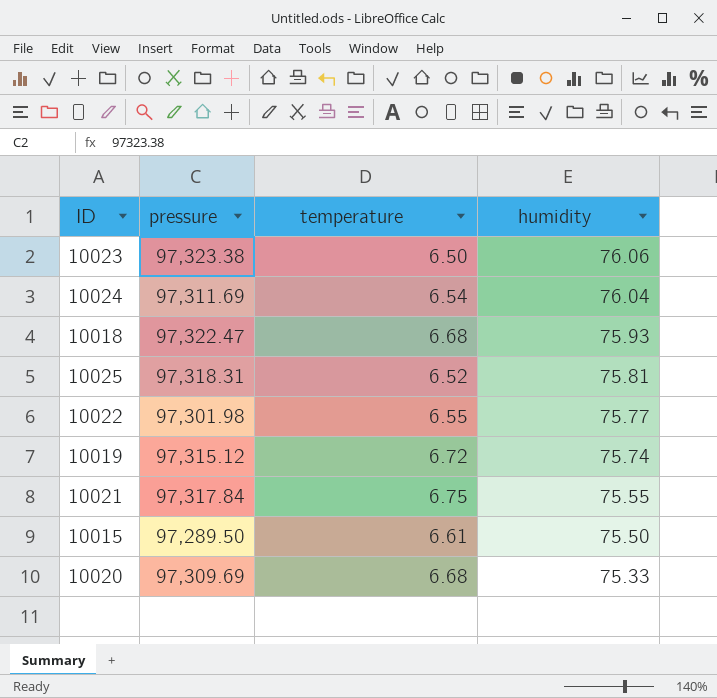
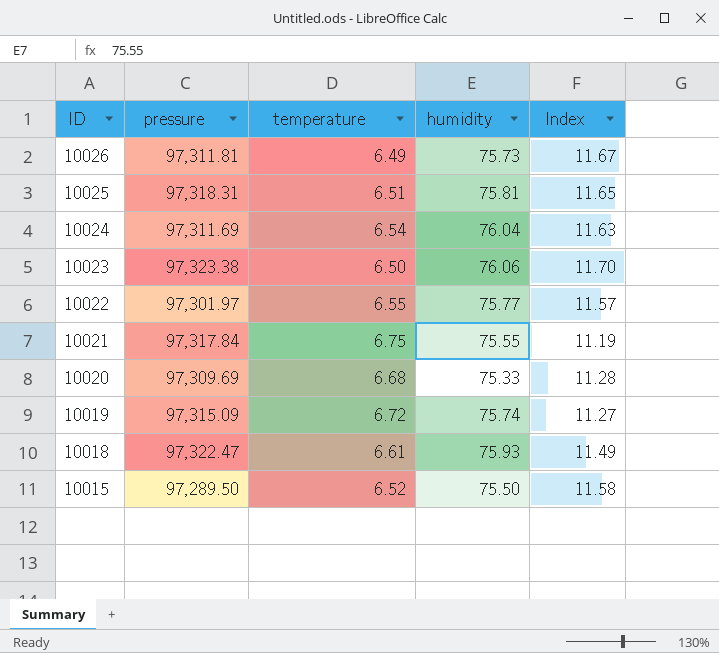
row order: humidity descending -> ID descending
column Index | formula: none -> [humidity] / [temperature]
row 10026: none -> 97,311.81 | 6.49 | 75.73 | 11.67
10025 | temperature: 6.52 -> 6.51
10022 | pressure: 97,301.98 -> 97,301.97
10019 | pressure: 97,315.12 -> 97,315.09
10018 | temperature: 6.68 -> 6.61
10015 | temperature: 6.61 -> 6.52

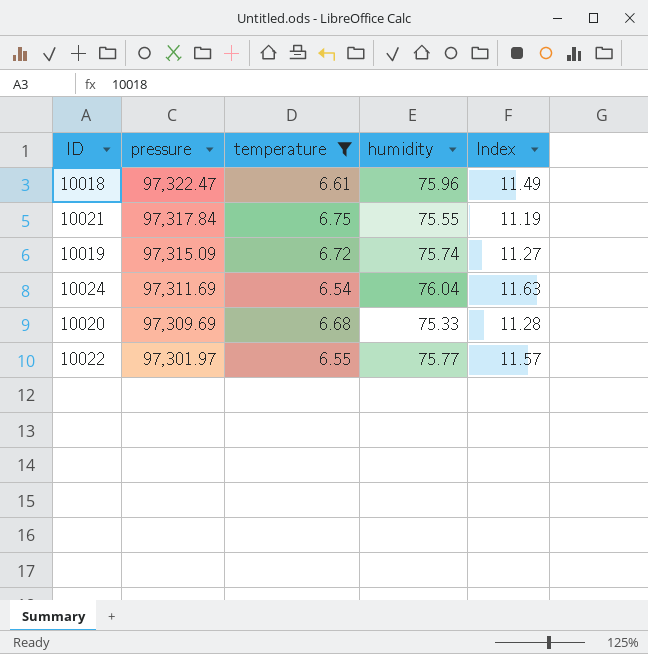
filter: none -> temperature >= 6.54
row order: ID descending -> pressure descending
10018 | humidity: 75.93 -> 75.96

